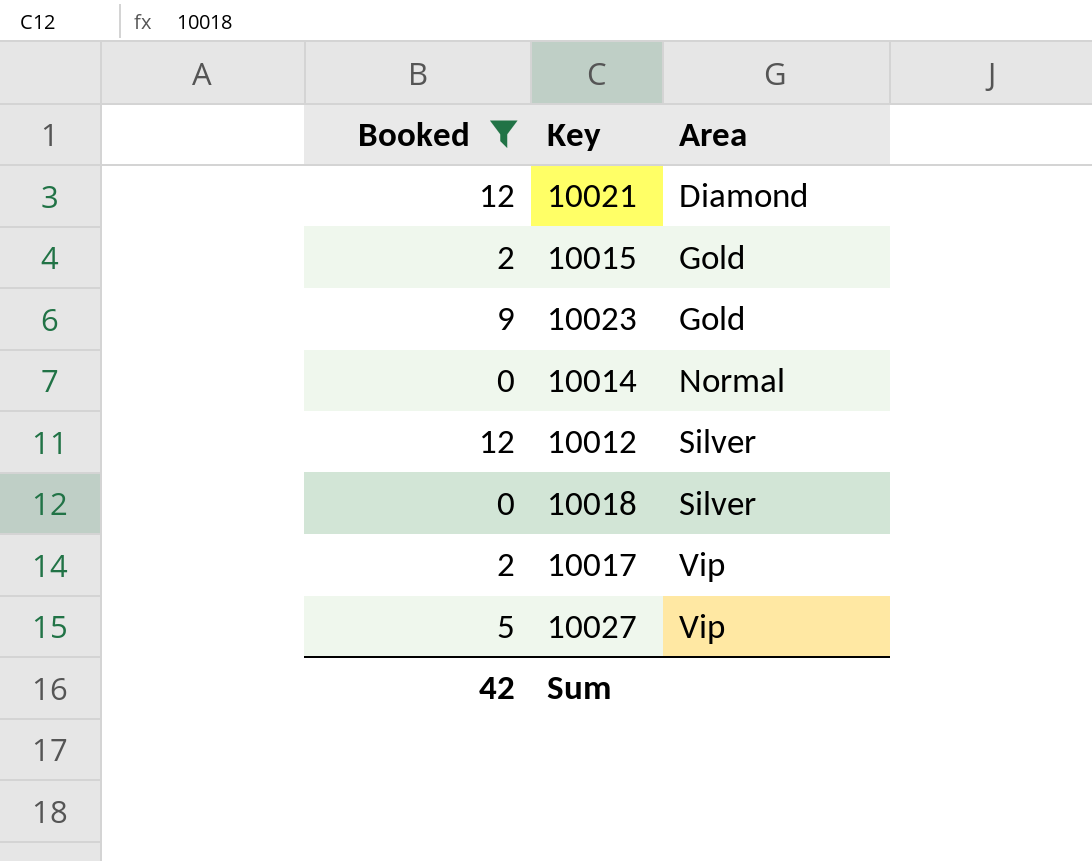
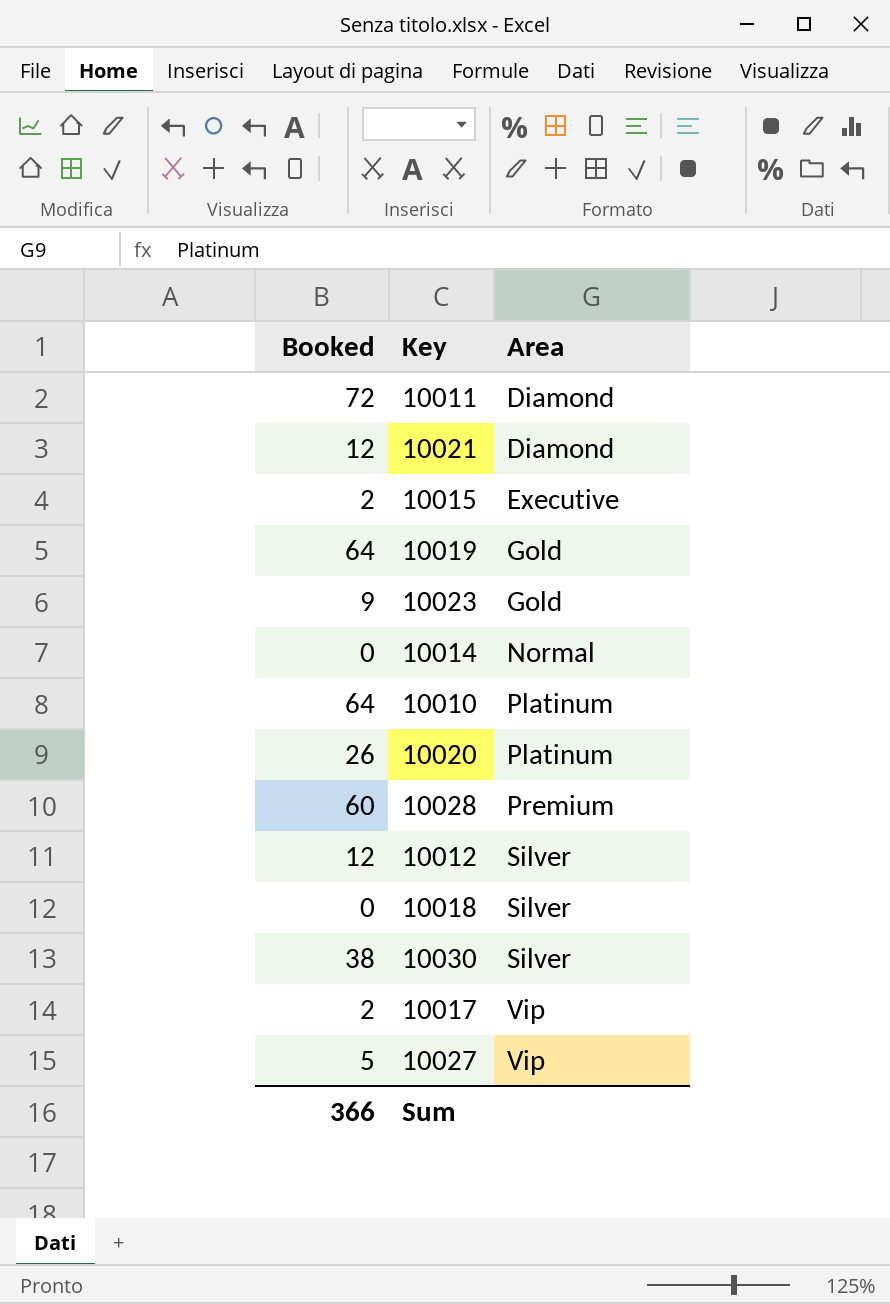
filter: Booked <= 12 -> none
10015 | Area: Gold -> Executive
Sum | Booked: 42 -> 366

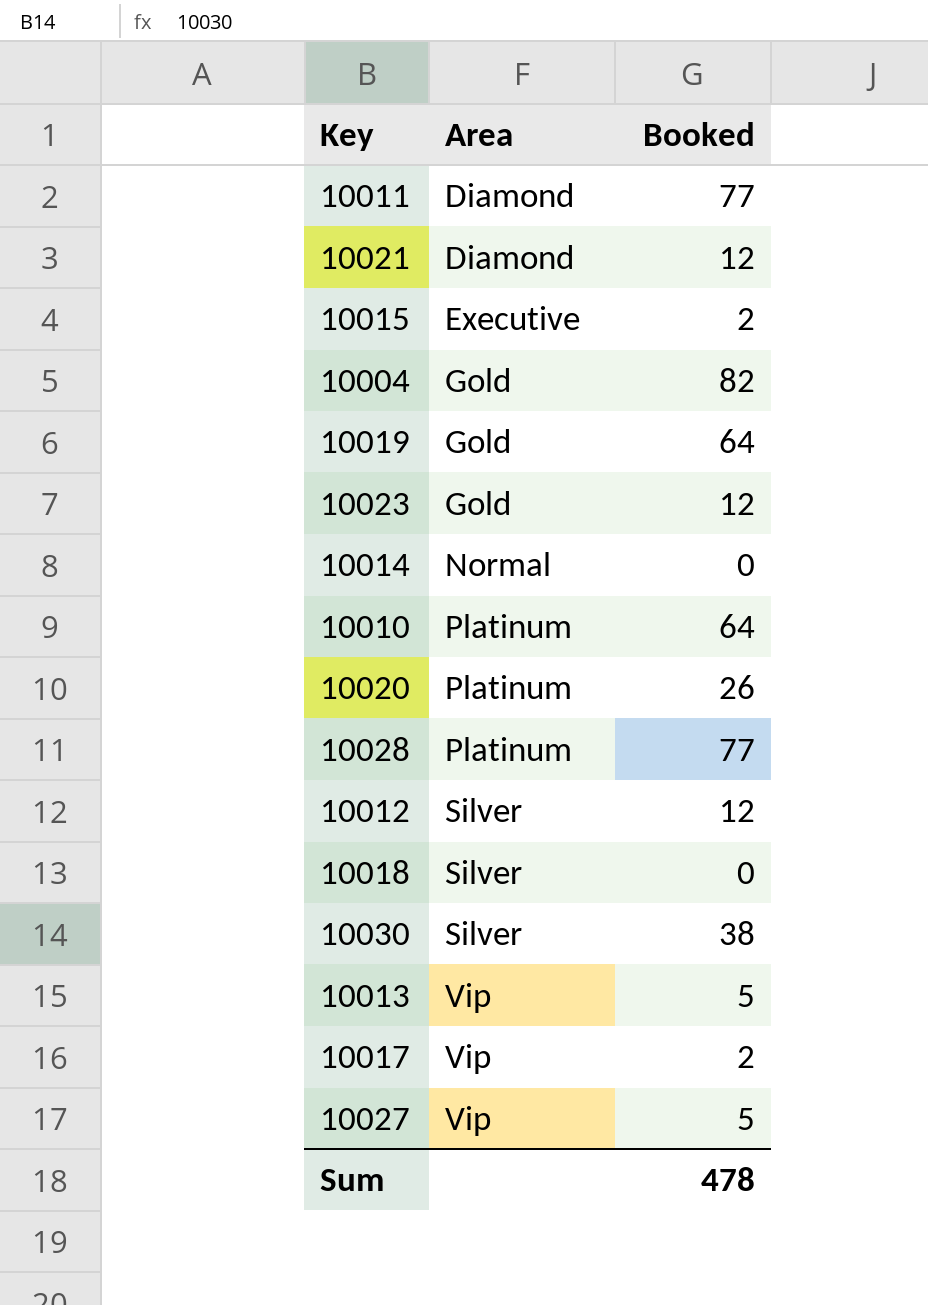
column Booked | position: 1 -> 3
10011 | Booked: 72 -> 77
row 10004: none -> Gold | 82
10023 | Booked: 9 -> 12
10028 | Area: Premium -> Platinum
10028 | Booked: 60 -> 77
row 10013: none -> Vip | 5
Sum | Booked: 366 -> 478

